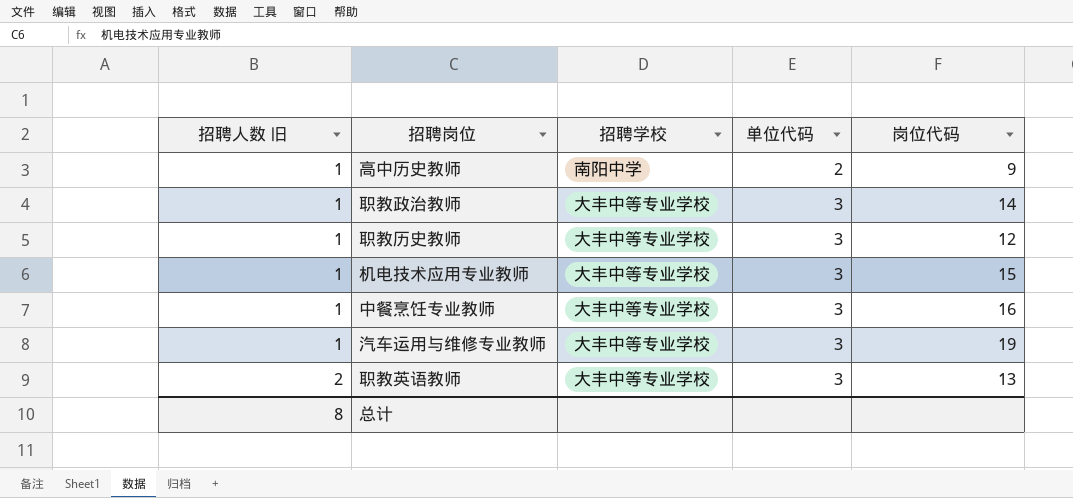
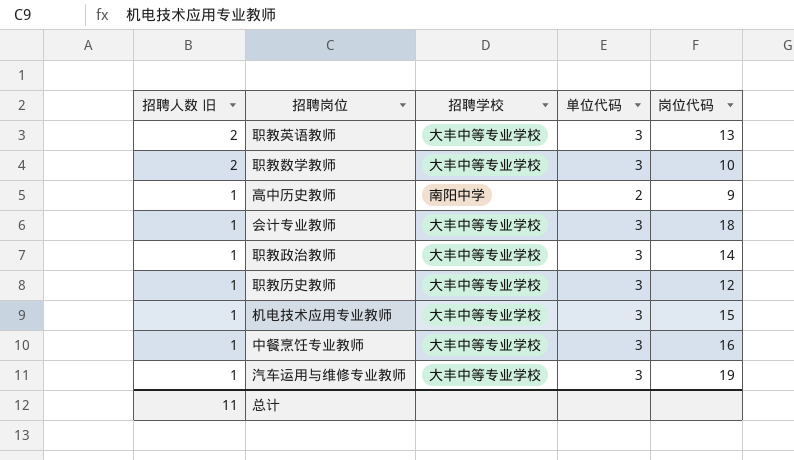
row order: 招聘人数 旧 ascending -> 招聘人数 旧 descending
row 职教数学教师: none -> 2 | 大丰中等专业学校 | 3 | 10
row 会计专业教师: none -> 1 | 大丰中等专业学校 | 3 | 18
总计 | 招聘人数 旧: 8 -> 11

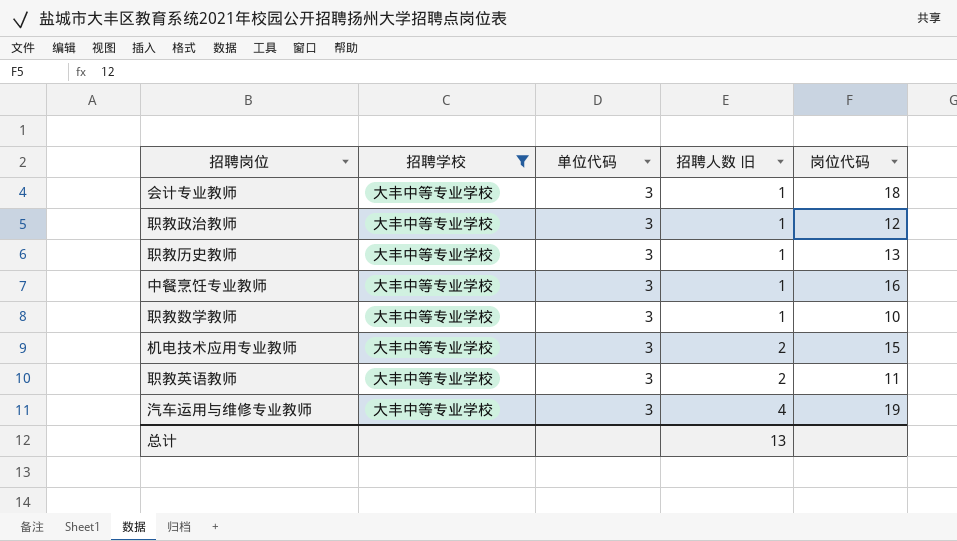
filter: none -> 招聘学校 = 大丰中等专业学校
row order: 招聘人数 旧 descending -> 招聘人数 旧 ascending
column 招聘人数 旧 | position: 1 -> 4
职教政治教师 | 岗位代码: 14 -> 12
职教历史教师 | 岗位代码: 12 -> 13
职教数学教师 | 招聘人数 旧: 2 -> 1
机电技术应用专业教师 | 招聘人数 旧: 1 -> 2
职教英语教师 | 岗位代码: 13 -> 11
汽车运用与维修专业教师 | 招聘人数 旧: 1 -> 4
总计 | 招聘人数 旧: 11 -> 13

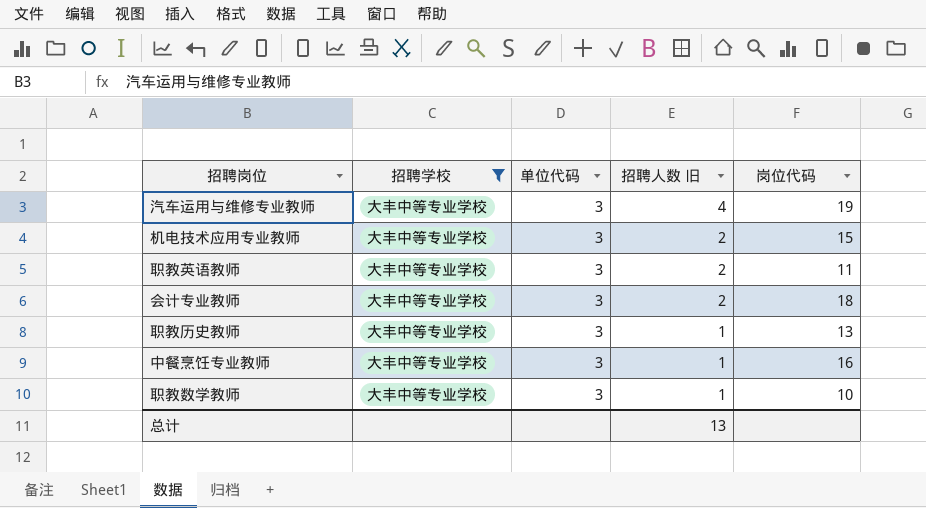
row order: 招聘人数 旧 ascending -> 招聘人数 旧 descending
row 职教政治教师: 大丰中等专业学校 | 3 | 1 | 12 -> none
会计专业教师 | 招聘人数 旧: 1 -> 2

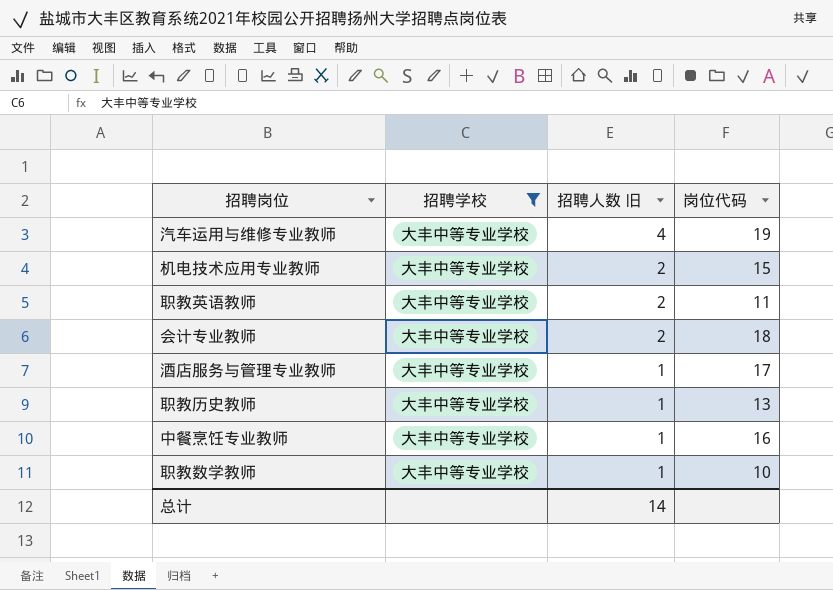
column 单位代码 | position: 3 -> none
row 酒店服务与管理专业教师: none -> 大丰中等专业学校 | 1 | 17
总计 | 招聘人数 旧: 13 -> 14

